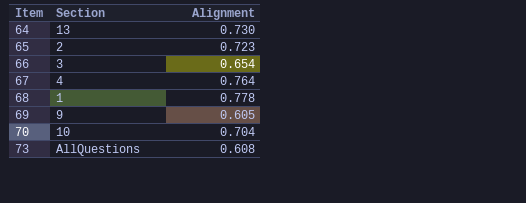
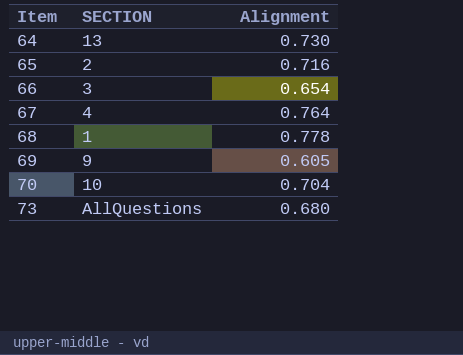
column name: Section -> SECTION
65 | Alignment: 0.723 -> 0.716
73 | Alignment: 0.608 -> 0.680

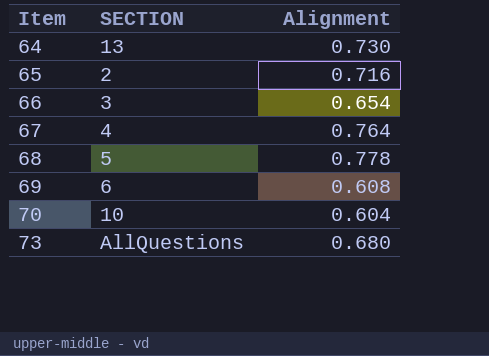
68 | SECTION: 1 -> 5
69 | SECTION: 9 -> 6
69 | Alignment: 0.605 -> 0.608
70 | Alignment: 0.704 -> 0.604

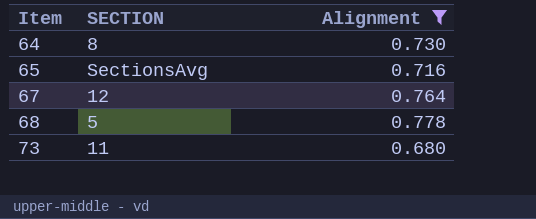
filter: none -> Alignment >= 0.680
64 | SECTION: 13 -> 8
65 | SECTION: 2 -> SectionsAvg
67 | SECTION: 4 -> 12
73 | SECTION: AllQuestions -> 11

